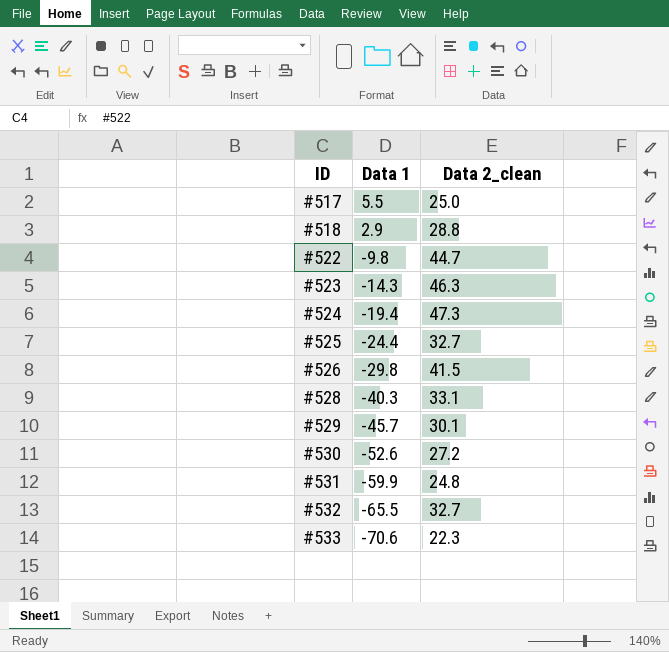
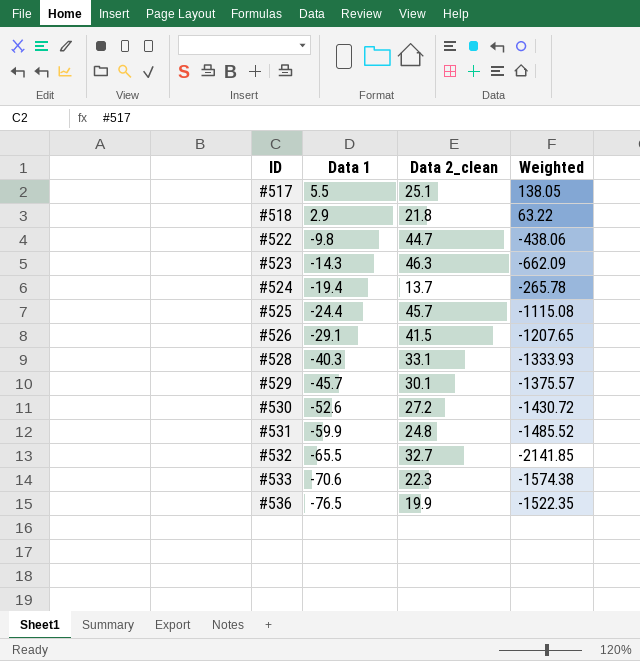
column Weighted | formula: none -> [Data 1] * [Data 2_clean]
#517 | Data 2_clean: 25.0 -> 25.1
#518 | Data 2_clean: 28.8 -> 21.8
#524 | Data 2_clean: 47.3 -> 13.7
#525 | Data 2_clean: 32.7 -> 45.7
#526 | Data 1: -29.8 -> -29.1
row #536: none -> -76.5 | 19.9 | -1522.35

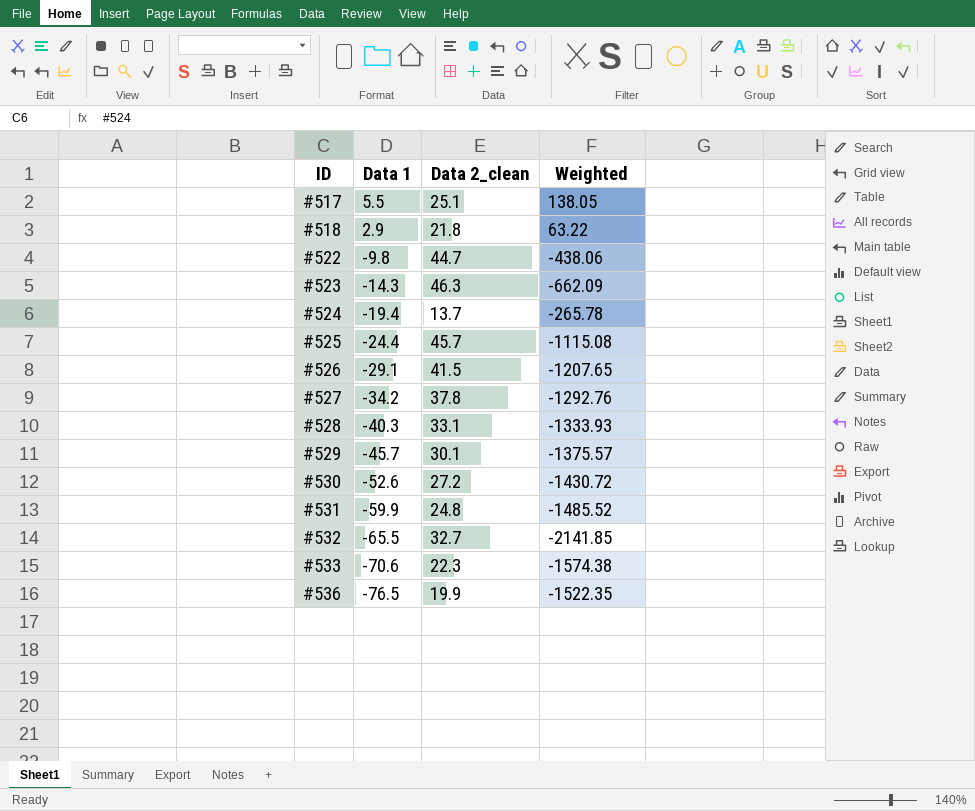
row #527: none -> -34.2 | 37.8 | -1292.76

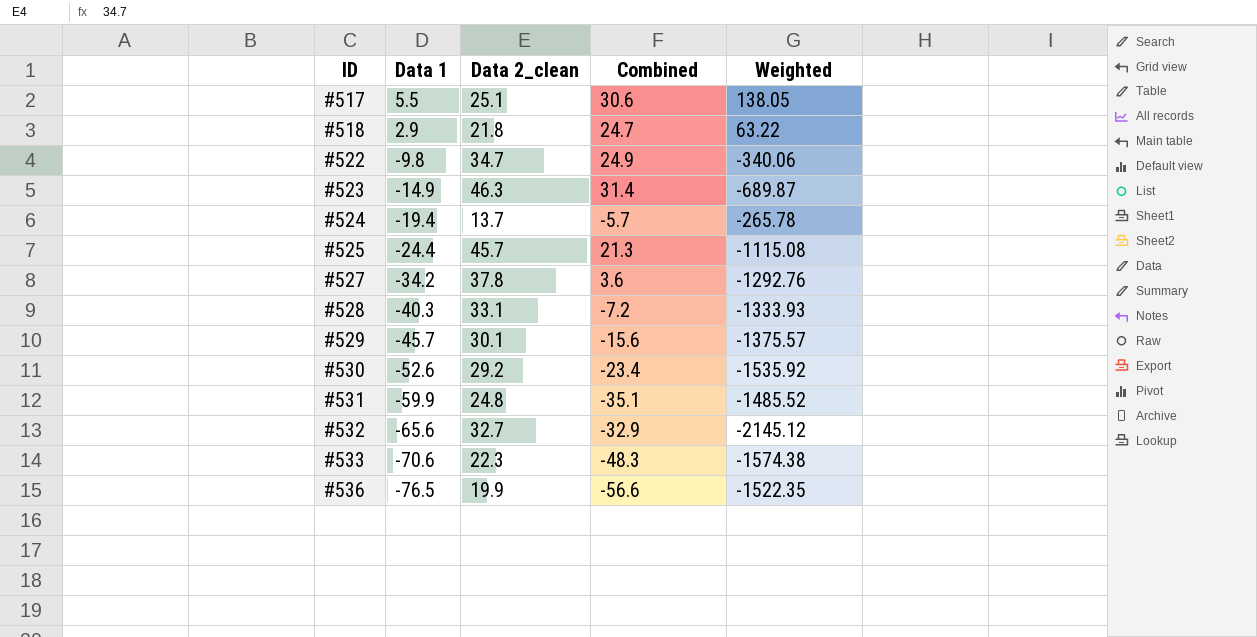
column Combined | formula: none -> [Data 1] + [Data 2_clean]
row #526: -29.1 | 41.5 | -1207.65 -> none
#522 | Data 2_clean: 44.7 -> 34.7
#522 | Weighted: -438.06 -> -340.06
#523 | Data 1: -14.3 -> -14.9
#523 | Weighted: -662.09 -> -689.87
#530 | Data 2_clean: 27.2 -> 29.2
#530 | Weighted: -1430.72 -> -1535.92
#532 | Data 1: -65.5 -> -65.6
#532 | Weighted: -2141.85 -> -2145.12

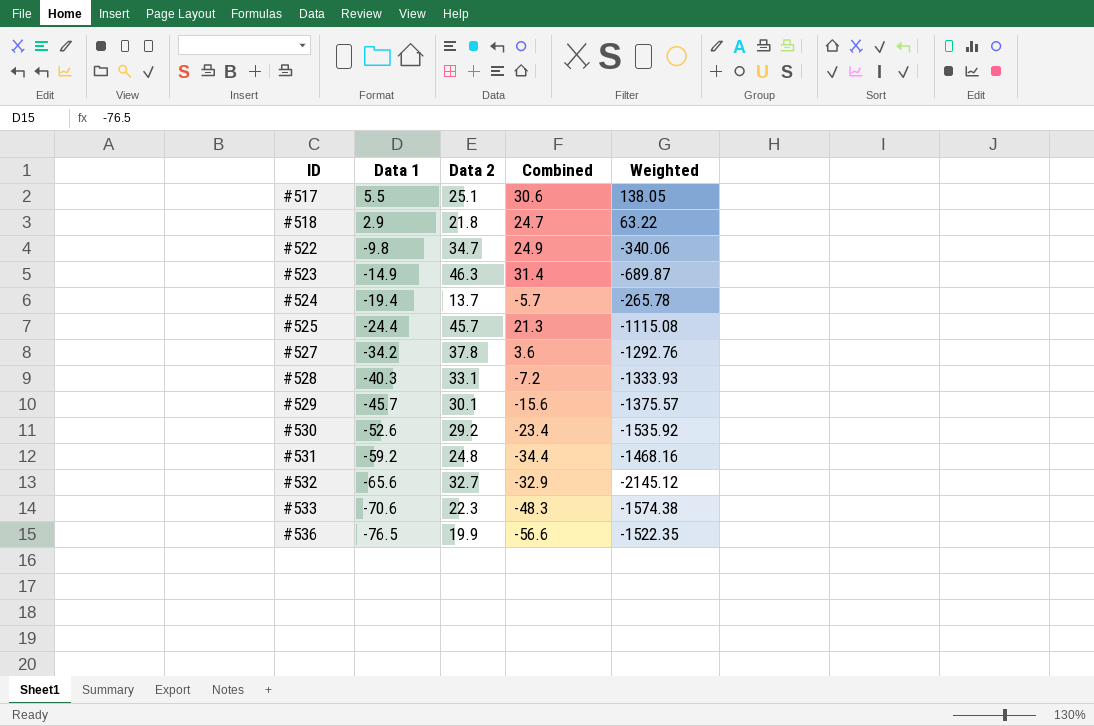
column name: Data 2_clean -> Data 2
#531 | Data 1: -59.9 -> -59.2
#531 | Combined: -35.1 -> -34.4
#531 | Weighted: -1485.52 -> -1468.16

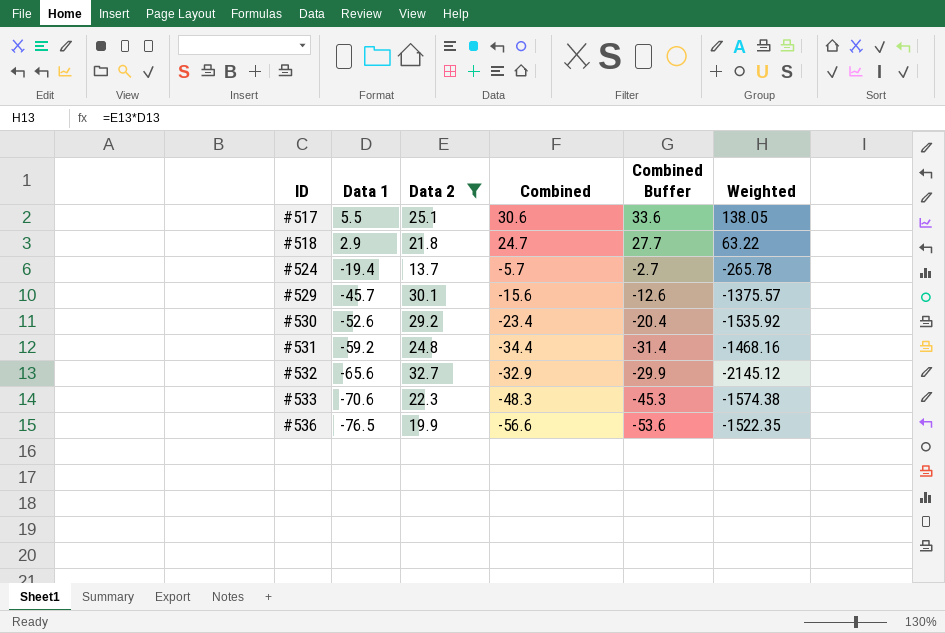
filter: none -> Data 2 <= 32.7
column Combined Buffer | formula: none -> [Combined] + 3

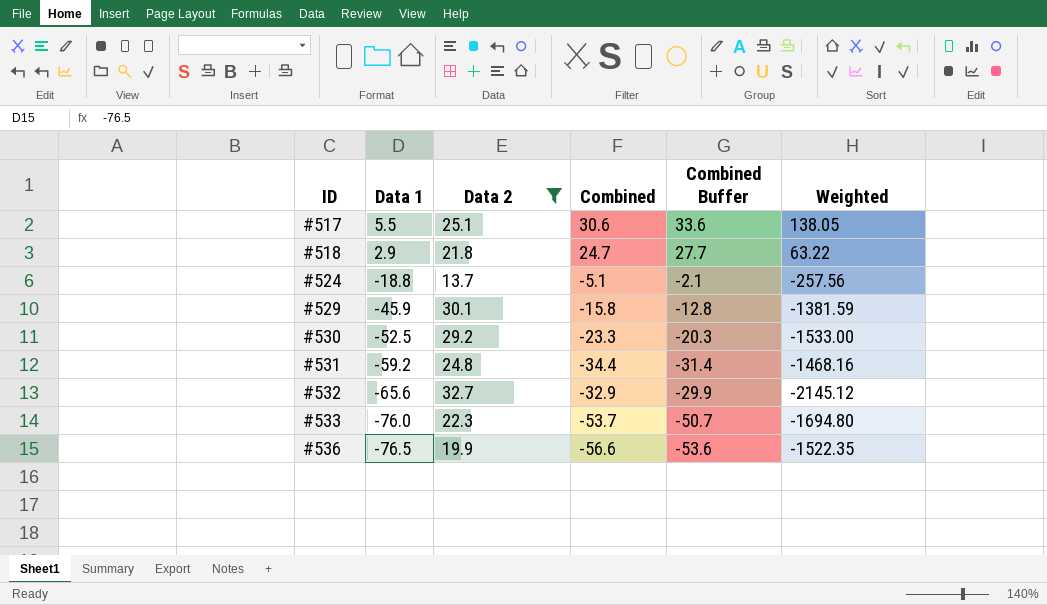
#524 | Data 1: -19.4 -> -18.8
#524 | Combined: -5.7 -> -5.1
#524 | Combined Buffer: -2.7 -> -2.1
#524 | Weighted: -265.78 -> -257.56
#529 | Data 1: -45.7 -> -45.9
#529 | Combined: -15.6 -> -15.8
#529 | Combined Buffer: -12.6 -> -12.8
#529 | Weighted: -1375.57 -> -1381.59
#530 | Data 1: -52.6 -> -52.5
#530 | Combined: -23.4 -> -23.3
#530 | Combined Buffer: -20.4 -> -20.3
#530 | Weighted: -1535.92 -> -1533.00
#533 | Data 1: -70.6 -> -76.0
#533 | Combined: -48.3 -> -53.7
#533 | Combined Buffer: -45.3 -> -50.7
#533 | Weighted: -1574.38 -> -1694.80

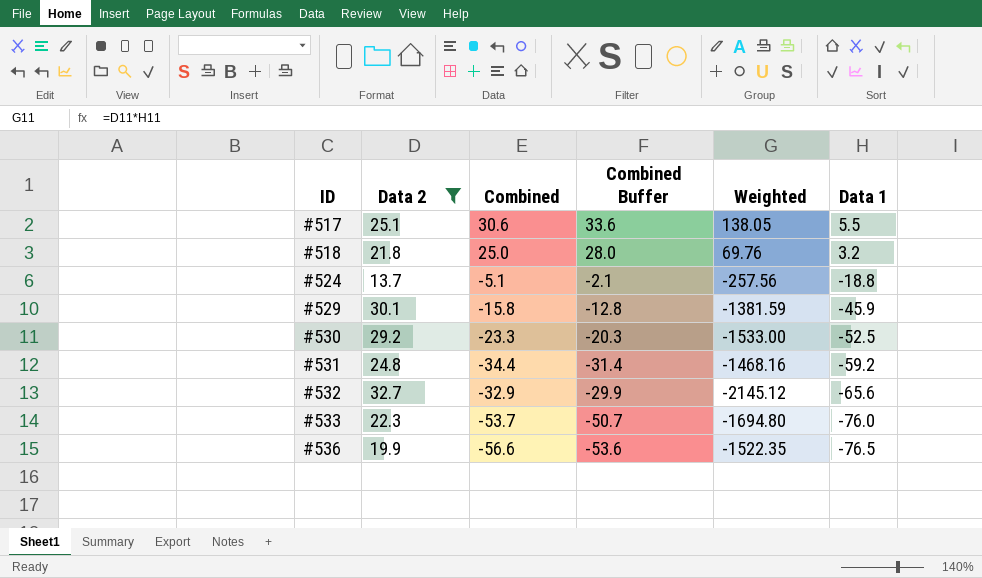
column Data 1 | position: 2 -> 6
#518 | Combined: 24.7 -> 25.0
#518 | Combined Buffer: 27.7 -> 28.0
#518 | Weighted: 63.22 -> 69.76
#518 | Data 1: 2.9 -> 3.2

